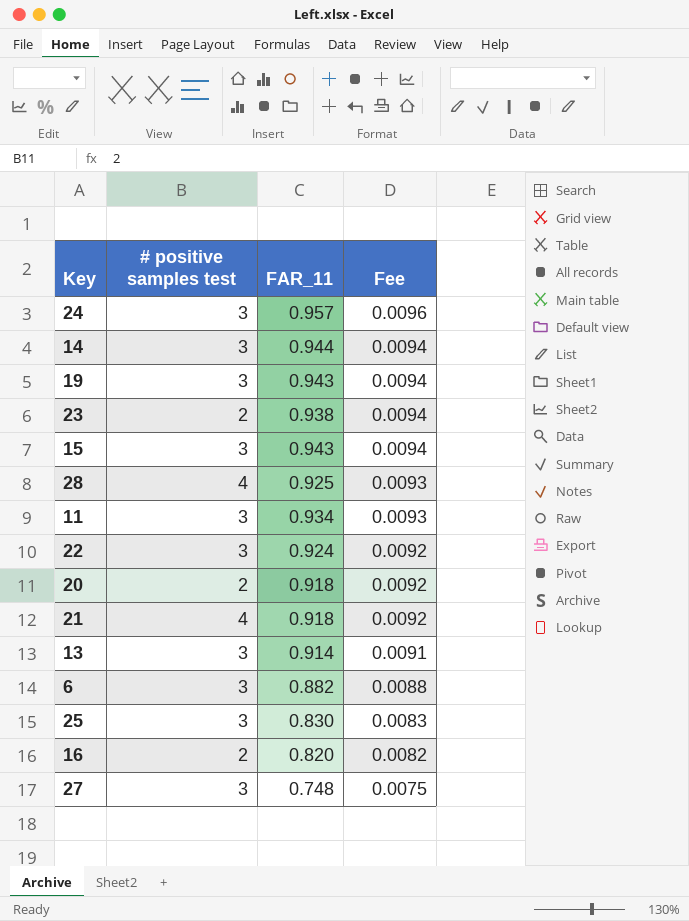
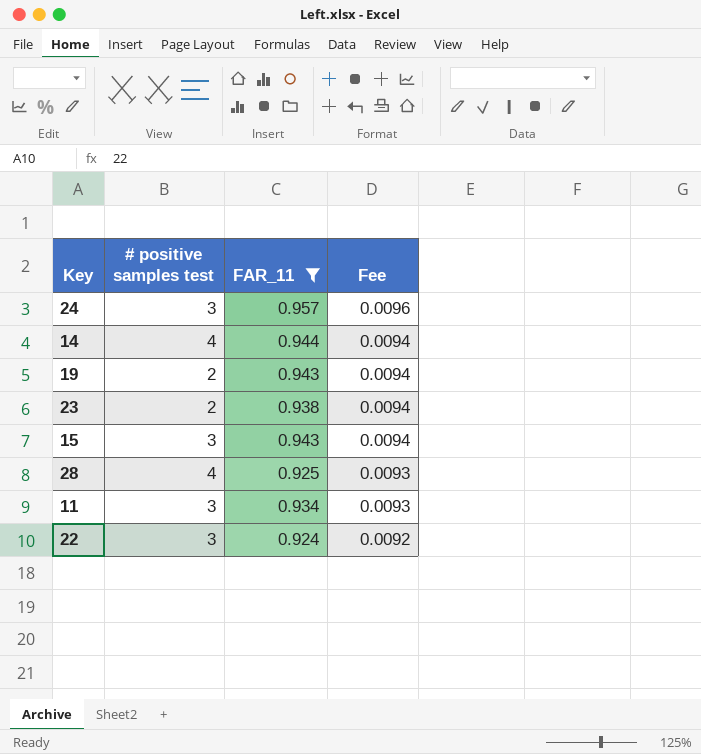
filter: none -> FAR_11 >= 0.924
14 | # positive samples test: 3 -> 4
19 | # positive samples test: 3 -> 2

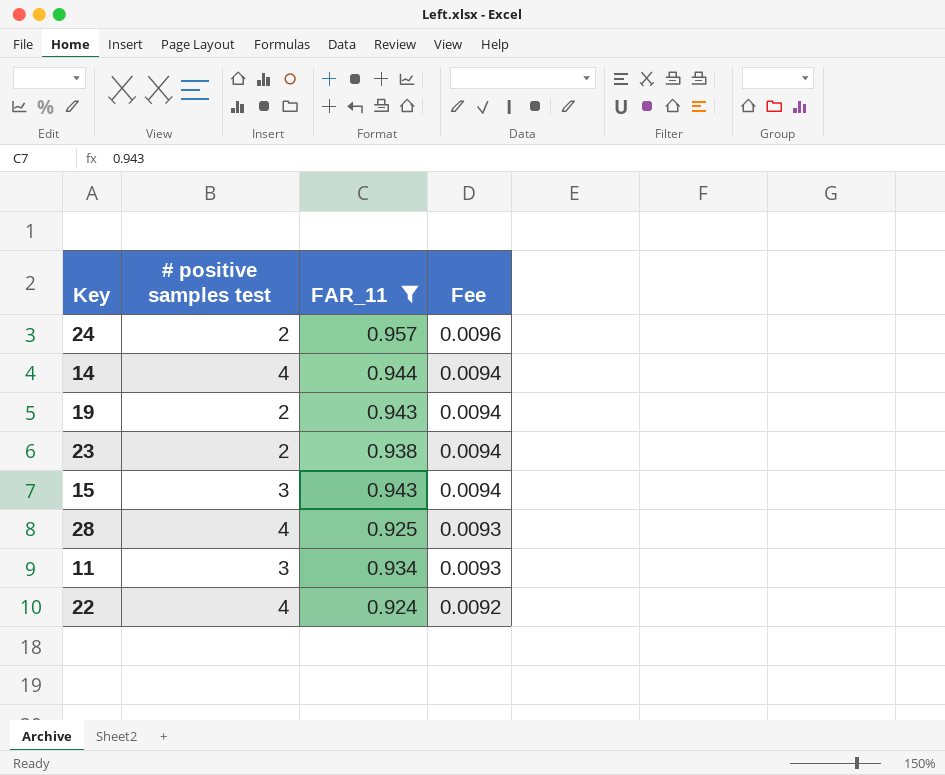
24 | # positive samples test: 3 -> 2
22 | # positive samples test: 3 -> 4

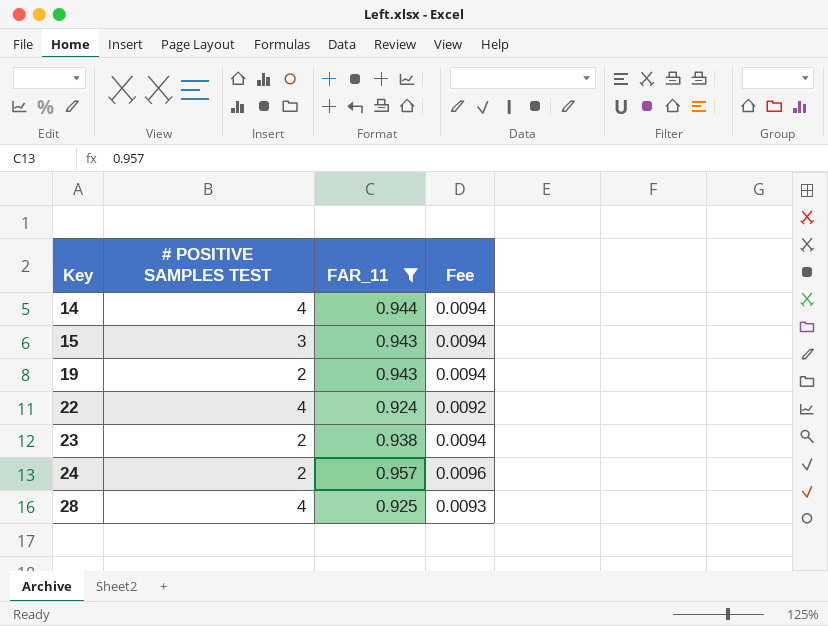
row order: Fee descending -> Key ascending
column name: # positive samples test -> # POSITIVE SAMPLES TEST
row 11: 3 | 0.934 | 0.0093 -> none

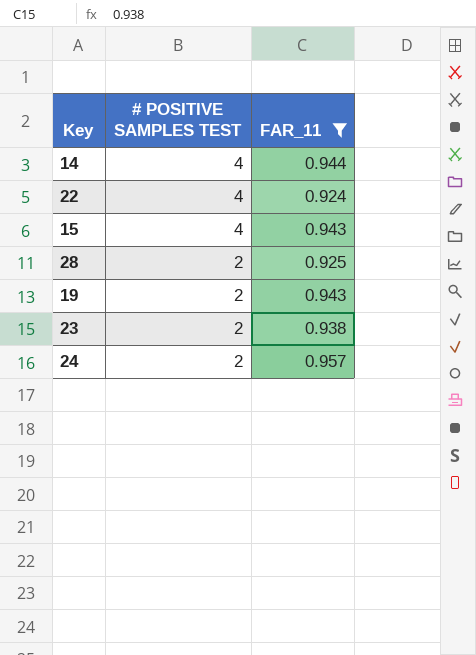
row order: Key ascending -> # POSITIVE SAMPLES TEST descending
column Fee | formula: [FAR_11] * 0.01 -> none
15 | # POSITIVE SAMPLES TEST: 3 -> 4
28 | # POSITIVE SAMPLES TEST: 4 -> 2

